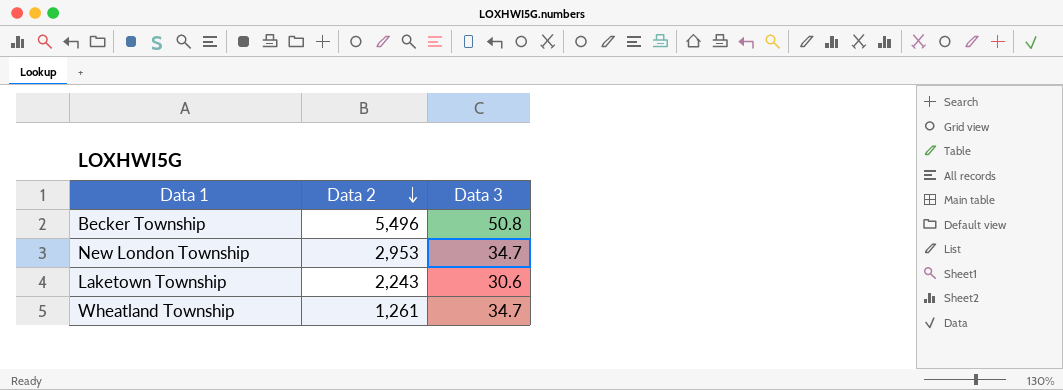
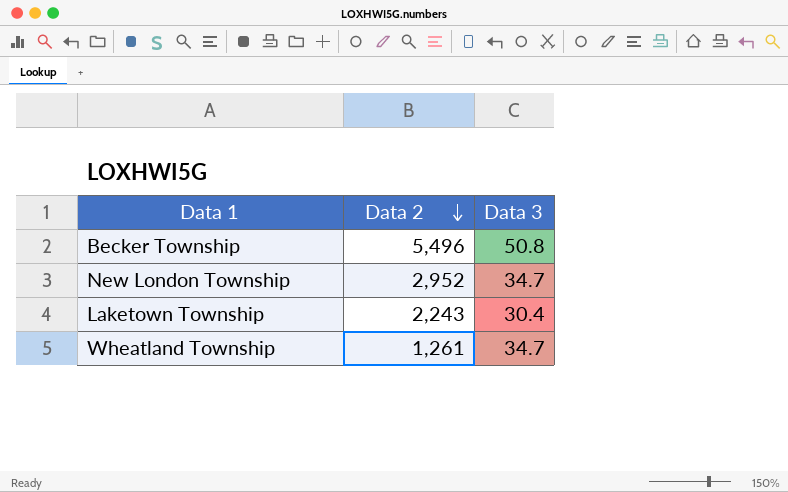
New London Township | Data 2: 2,953 -> 2,952
Laketown Township | Data 3: 30.6 -> 30.4

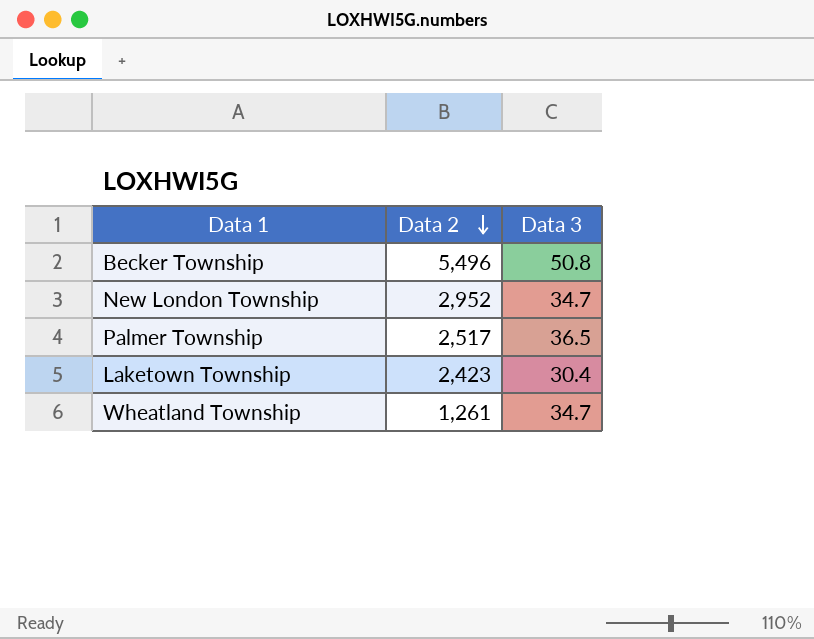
row Palmer Township: none -> 2,517 | 36.5
Laketown Township | Data 2: 2,243 -> 2,423

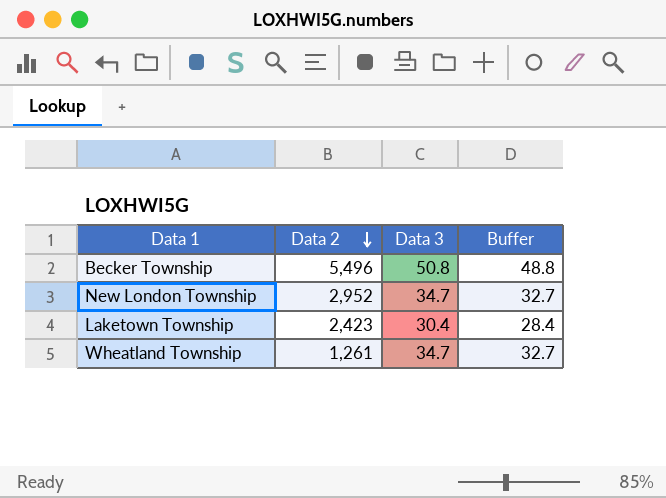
column Buffer | formula: none -> [Data 3] - 2
row Palmer Township: 2,517 | 36.5 -> none

